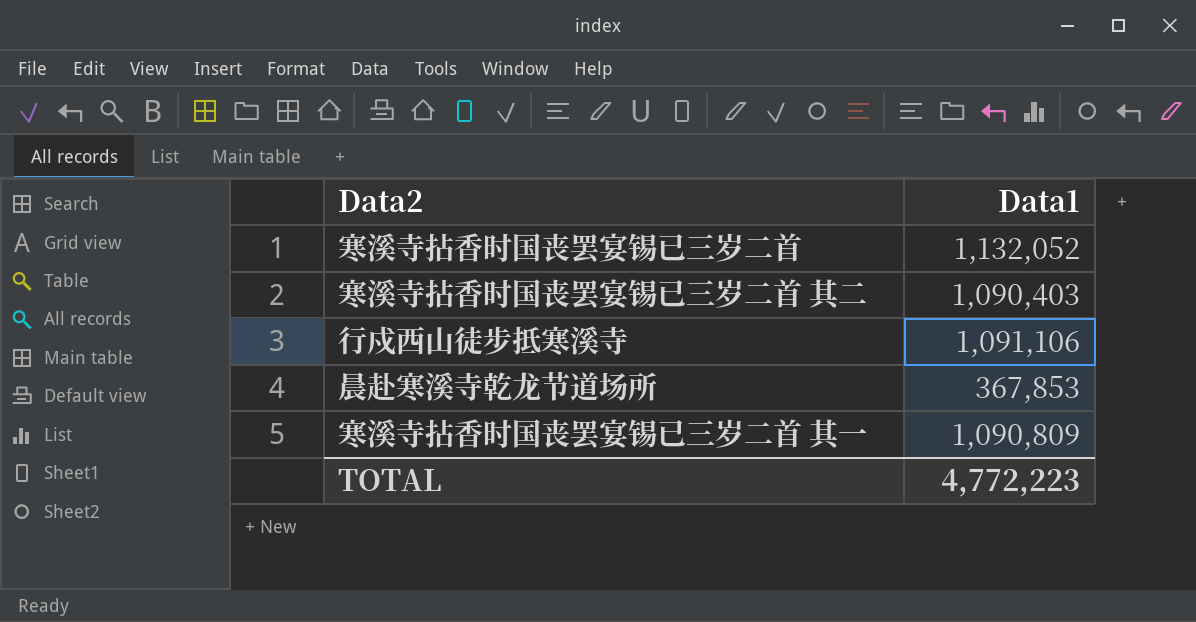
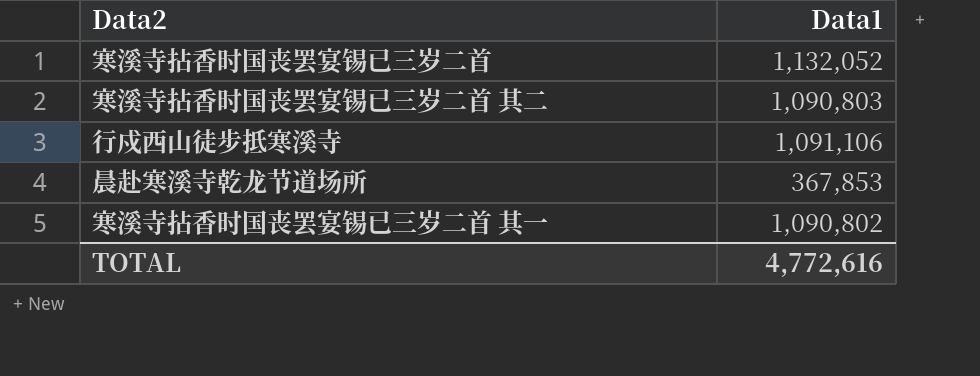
寒溪寺拈香时国丧罢宴锡已三岁二首 其二 | Data1: 1,090,403 -> 1,090,803
寒溪寺拈香时国丧罢宴锡已三岁二首 其一 | Data1: 1,090,809 -> 1,090,802
TOTAL | Data1: 4,772,223 -> 4,772,616

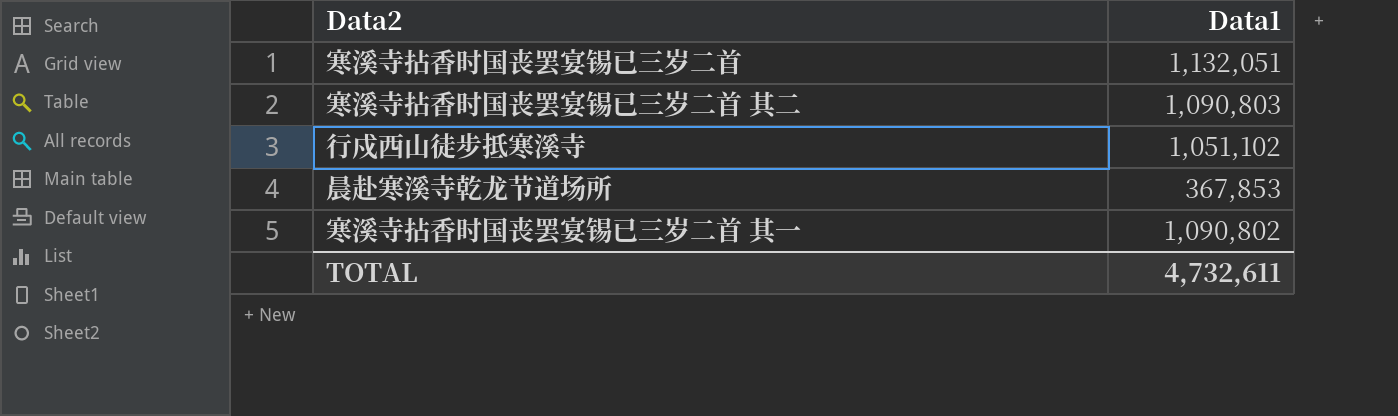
寒溪寺拈香时国丧罢宴锡已三岁二首 | Data1: 1,132,052 -> 1,132,051
行戍西山徒步抵寒溪寺 | Data1: 1,091,106 -> 1,051,102
TOTAL | Data1: 4,772,616 -> 4,732,611

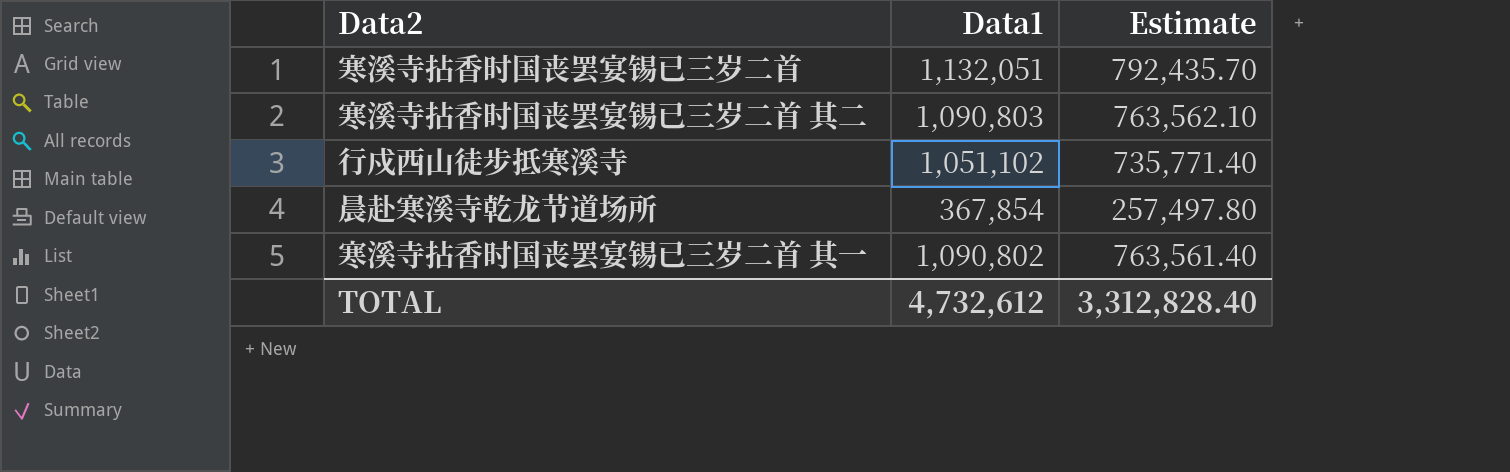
column Estimate | formula: none -> [Data1] * 0.7
晨赴寒溪寺乾龙节道场所 | Data1: 367,853 -> 367,854
TOTAL | Data1: 4,732,611 -> 4,732,612

